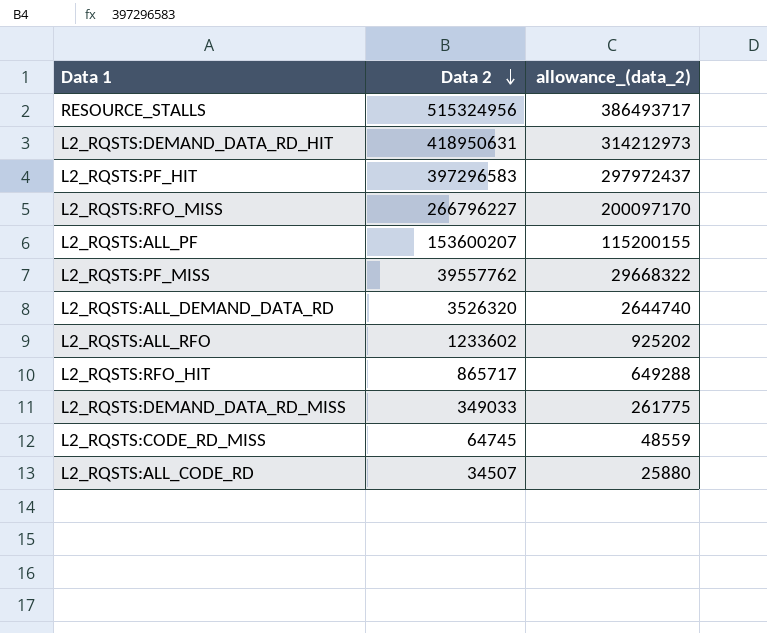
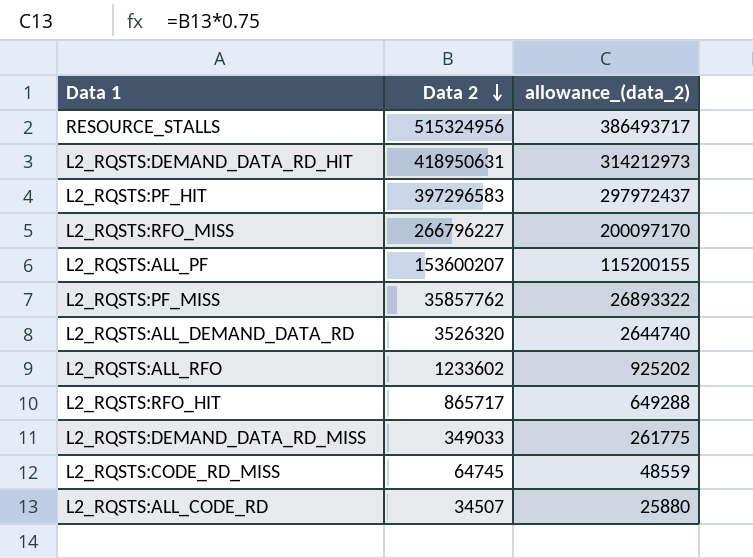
L2_RQSTS:PF_MISS | Data 2: 39557762 -> 35857762
L2_RQSTS:PF_MISS | allowance_(data_2): 29668322 -> 26893322

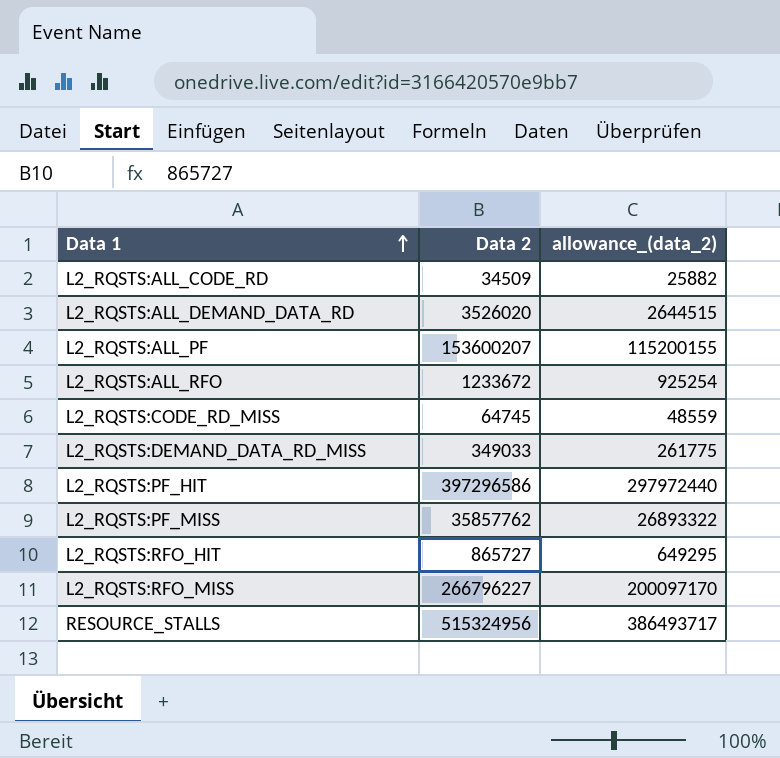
row order: Data 2 descending -> Data 1 ascending
row L2_RQSTS:DEMAND_DATA_RD_HIT: 418950631 | 314212973 -> none
L2_RQSTS:ALL_CODE_RD | Data 2: 34507 -> 34509
L2_RQSTS:ALL_CODE_RD | allowance_(data_2): 25880 -> 25882
L2_RQSTS:ALL_DEMAND_DATA_RD | Data 2: 3526320 -> 3526020
L2_RQSTS:ALL_DEMAND_DATA_RD | allowance_(data_2): 2644740 -> 2644515
L2_RQSTS:ALL_RFO | Data 2: 1233602 -> 1233672
L2_RQSTS:ALL_RFO | allowance_(data_2): 925202 -> 925254
L2_RQSTS:PF_HIT | Data 2: 397296583 -> 397296586
L2_RQSTS:PF_HIT | allowance_(data_2): 297972437 -> 297972440
L2_RQSTS:RFO_HIT | Data 2: 865717 -> 865727
L2_RQSTS:RFO_HIT | allowance_(data_2): 649288 -> 649295

